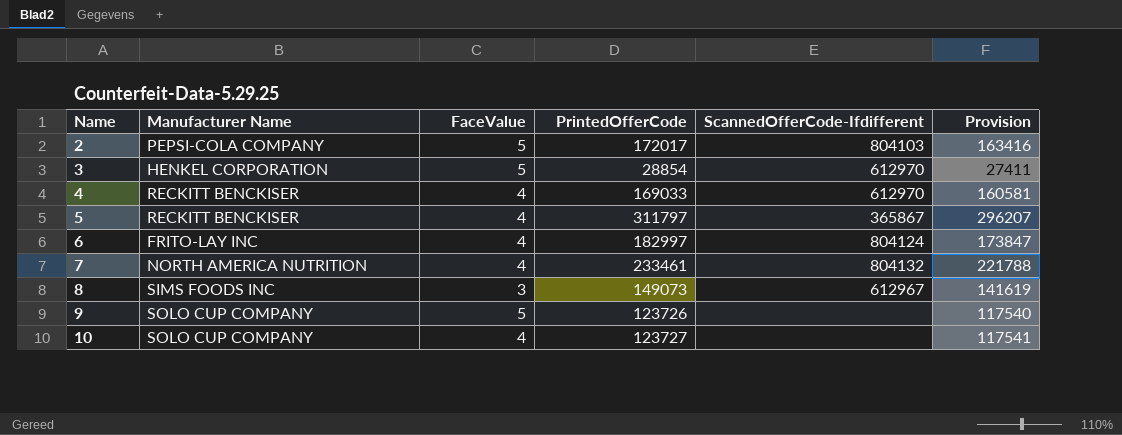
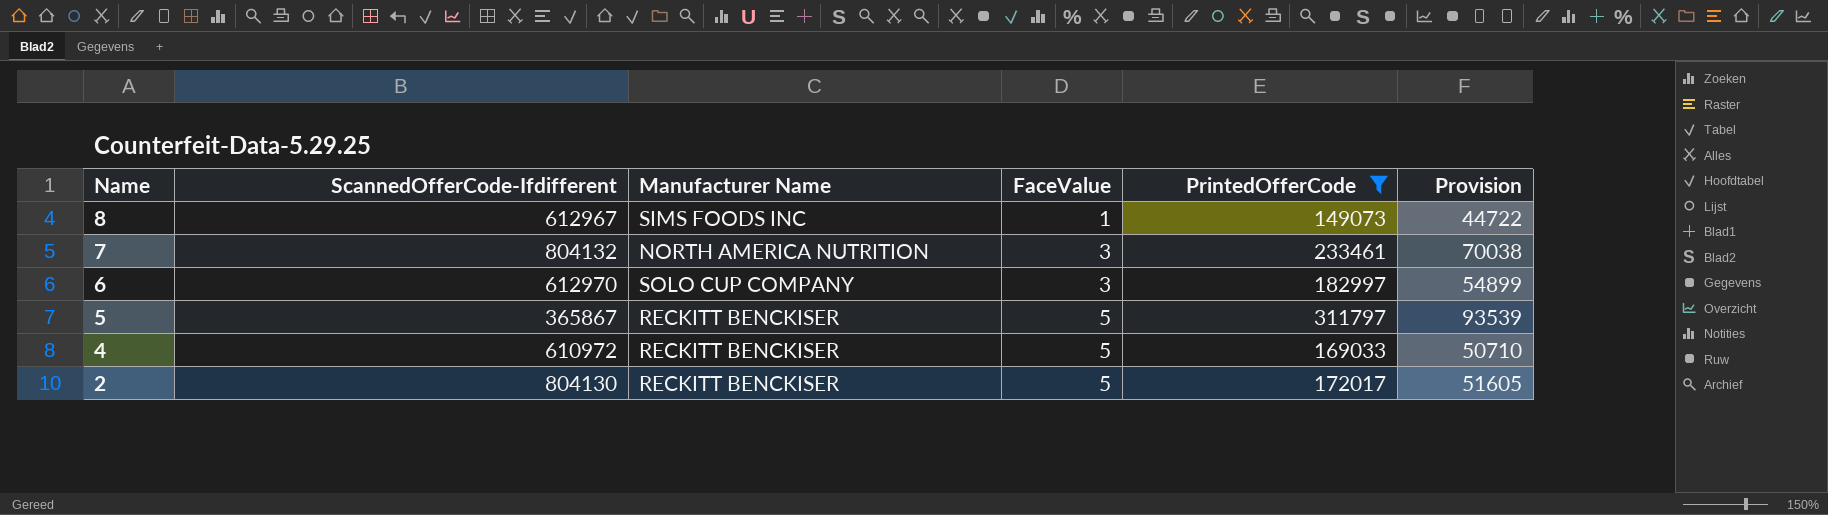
filter: none -> PrintedOfferCode >= 149073
row order: Name ascending -> Name descending
column ScannedOfferCode-Ifdifferent | position: 5 -> 2
column Provision | formula: [PrintedOfferCode] * 0.95 -> [PrintedOfferCode] * 0.3
8 | FaceValue: 3 -> 1
7 | FaceValue: 4 -> 3
6 | ScannedOfferCode-Ifdifferent: 804124 -> 612970
6 | Manufacturer Name: FRITO-LAY INC -> SOLO CUP COMPANY
6 | FaceValue: 4 -> 3
5 | FaceValue: 4 -> 5
4 | ScannedOfferCode-Ifdifferent: 612970 -> 610972
4 | FaceValue: 4 -> 5
2 | ScannedOfferCode-Ifdifferent: 804103 -> 804130
2 | Manufacturer Name: PEPSI-COLA COMPANY -> RECKITT BENCKISER

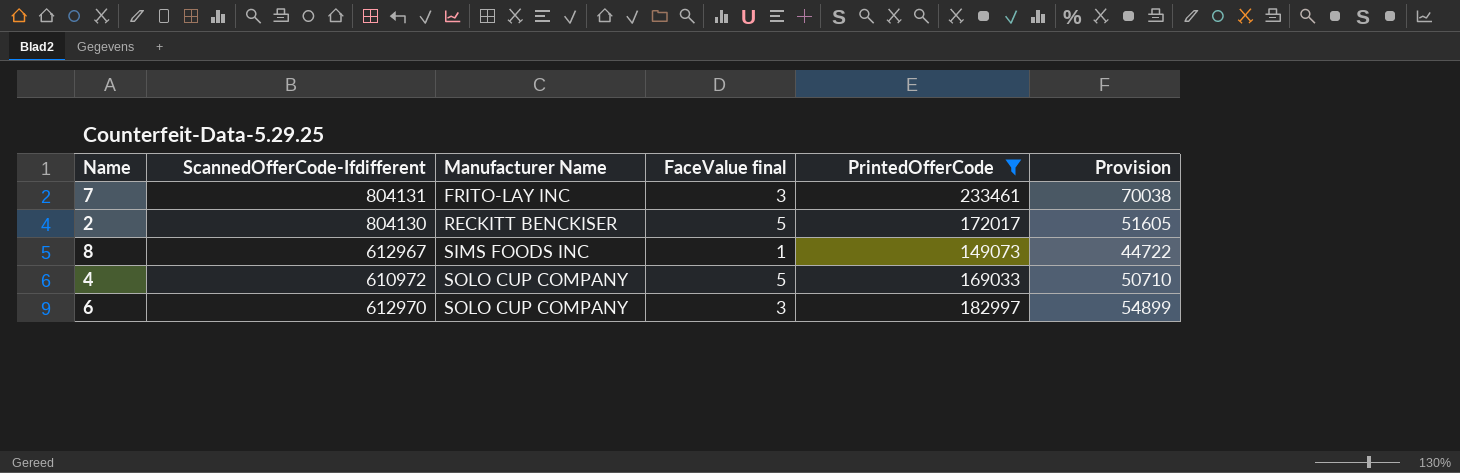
row order: Name descending -> Manufacturer Name ascending
column name: FaceValue -> FaceValue final
row 5: 365867 | RECKITT BENCKISER | 5 | 311797 | 93539 -> none
7 | ScannedOfferCode-Ifdifferent: 804132 -> 804131
7 | Manufacturer Name: NORTH AMERICA NUTRITION -> FRITO-LAY INC
4 | Manufacturer Name: RECKITT BENCKISER -> SOLO CUP COMPANY

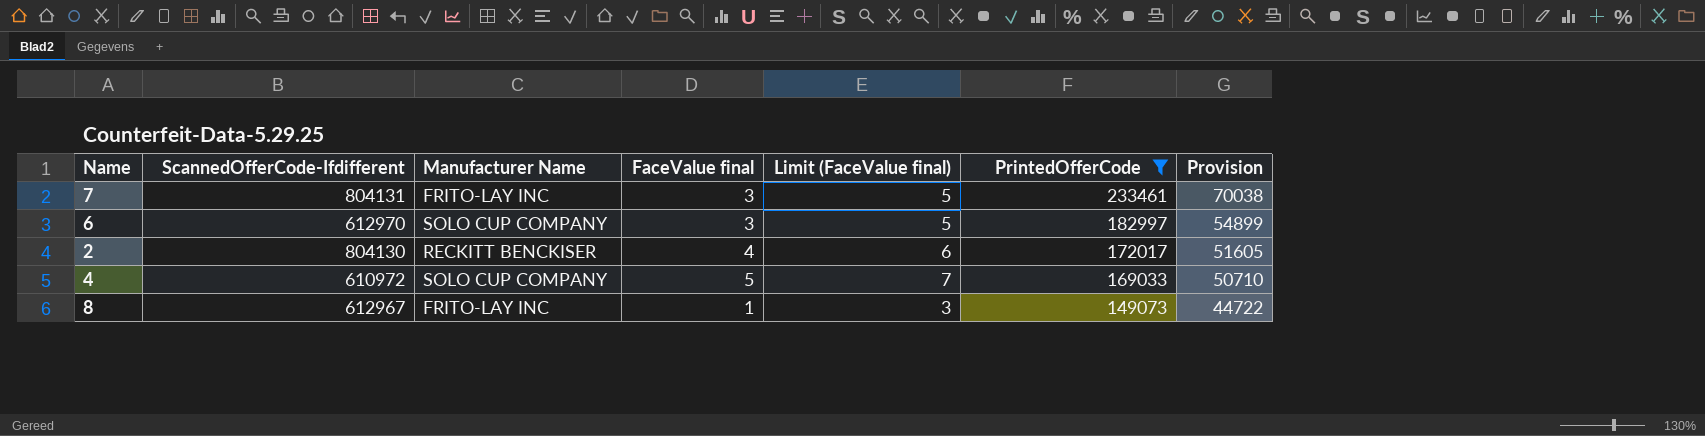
row order: Manufacturer Name ascending -> PrintedOfferCode descending
column Limit (FaceValue final) | formula: none -> [FaceValue final] + 2
2 | FaceValue final: 5 -> 4
8 | Manufacturer Name: SIMS FOODS INC -> FRITO-LAY INC

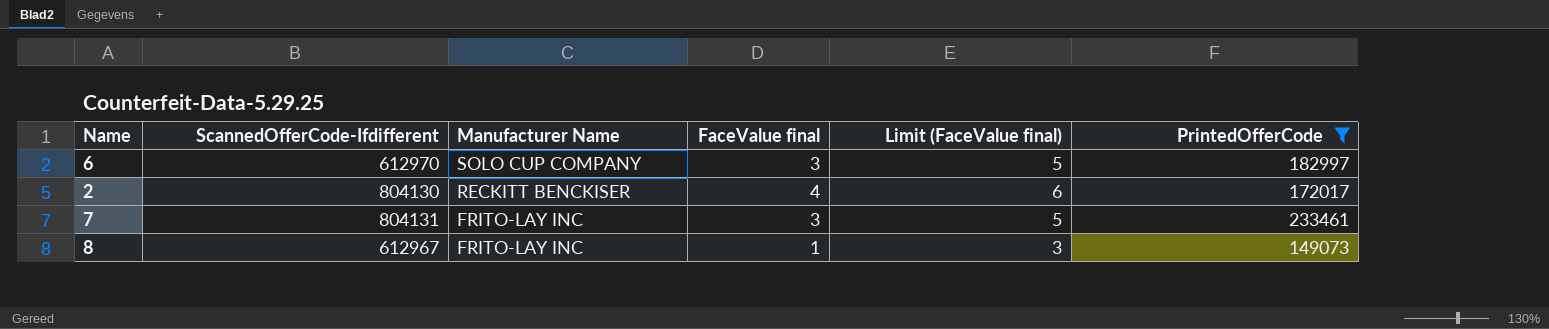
row order: PrintedOfferCode descending -> Manufacturer Name descending
column Provision | formula: [PrintedOfferCode] * 0.3 -> none
row 4: 610972 | SOLO CUP COMPANY | 5 | 7 | 169033 | 50710 -> none

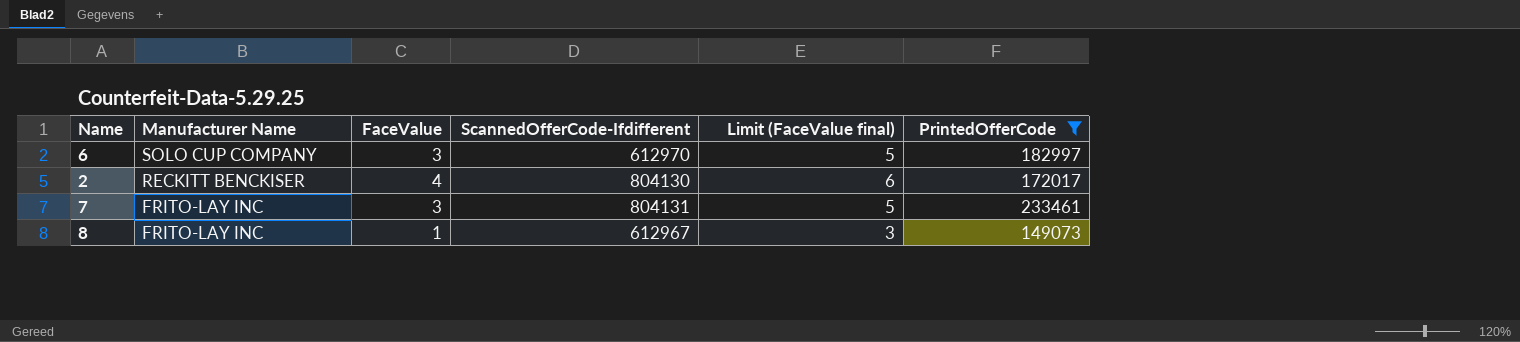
column name: FaceValue final -> FaceValue
column ScannedOfferCode-Ifdifferent | position: 2 -> 4

